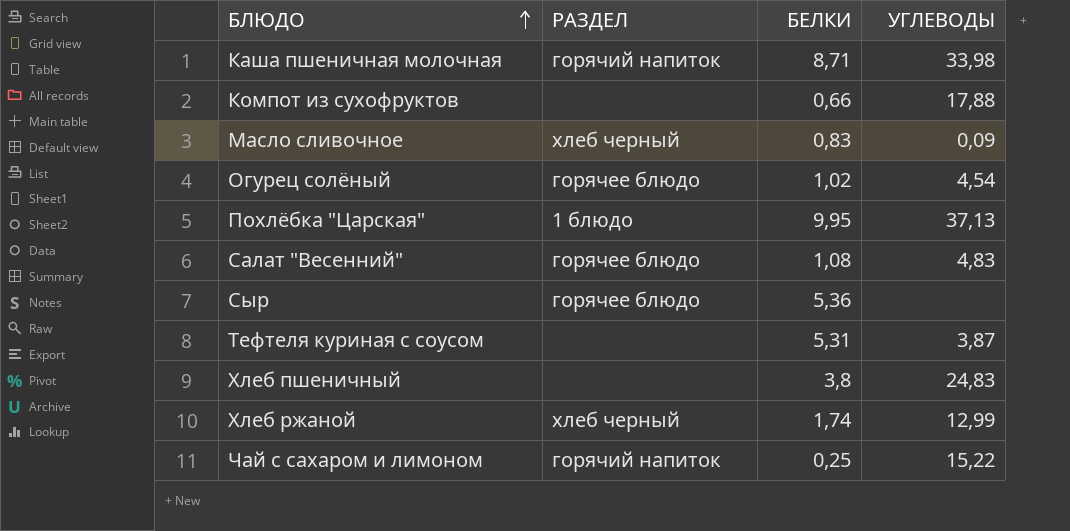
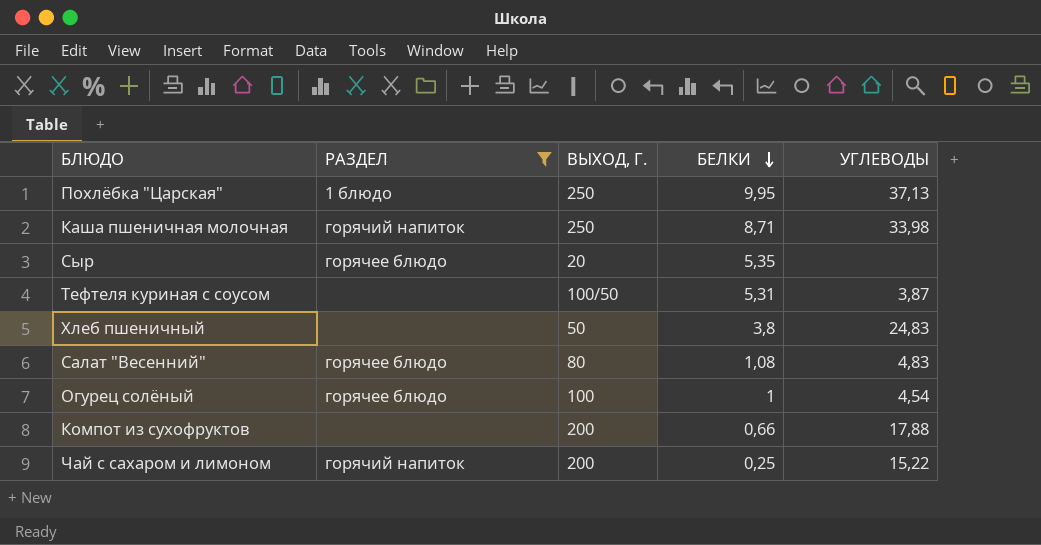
filter: none -> РАЗДЕЛ != хлеб черный
row order: БЛЮДО ascending -> БЕЛКИ descending
column ВЫХОД, Г. | position: none -> 3
Сыр | БЕЛКИ: 5,36 -> 5,35
Огурец солёный | БЕЛКИ: 1,02 -> 1

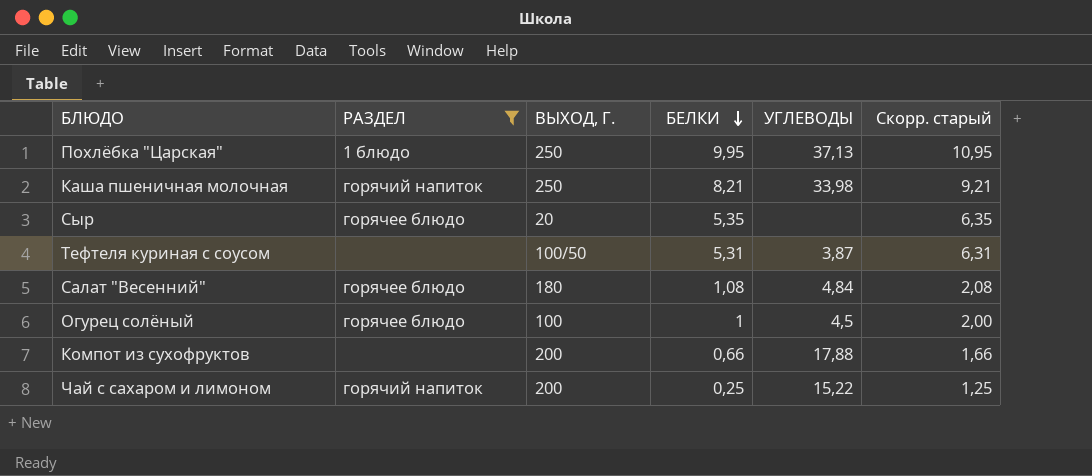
column Скорр. старый | formula: none -> [БЕЛКИ] + 1
row Хлеб пшеничный: none | 50 | 3,8 | 24,83 -> none
Каша пшеничная молочная | БЕЛКИ: 8,71 -> 8,21
Салат "Весенний" | ВЫХОД, Г.: 80 -> 180
Салат "Весенний" | УГЛЕВОДЫ: 4,83 -> 4,84
Огурец солёный | УГЛЕВОДЫ: 4,54 -> 4,5

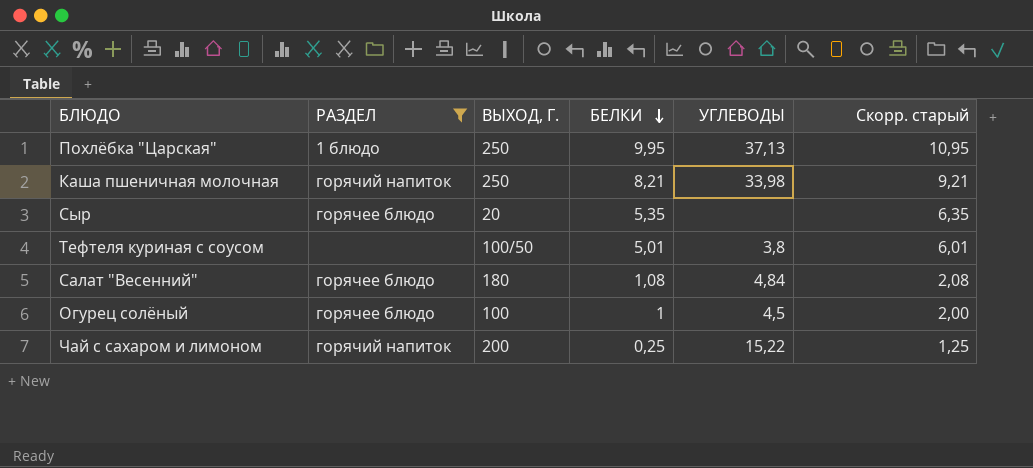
row Компот из сухофруктов: none | 200 | 0,66 | 17,88 | 1,66 -> none
Тефтеля куриная с соусом | БЕЛКИ: 5,31 -> 5,01
Тефтеля куриная с соусом | УГЛЕВОДЫ: 3,87 -> 3,8
Тефтеля куриная с соусом | Скорр. старый: 6,31 -> 6,01

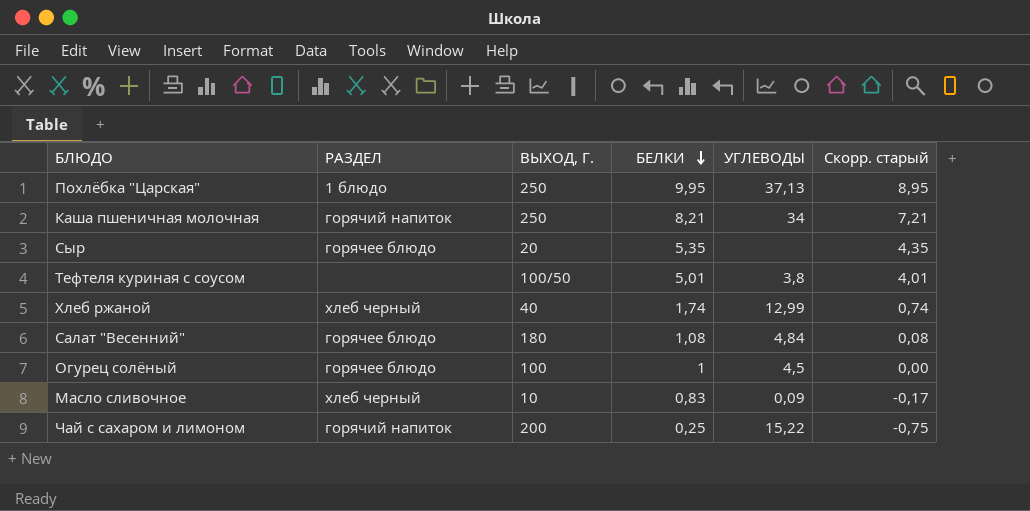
filter: РАЗДЕЛ != хлеб черный -> none
column Скорр. старый | formula: [БЕЛКИ] + 1 -> [БЕЛКИ] - 1
Каша пшеничная молочная | УГЛЕВОДЫ: 33,98 -> 34

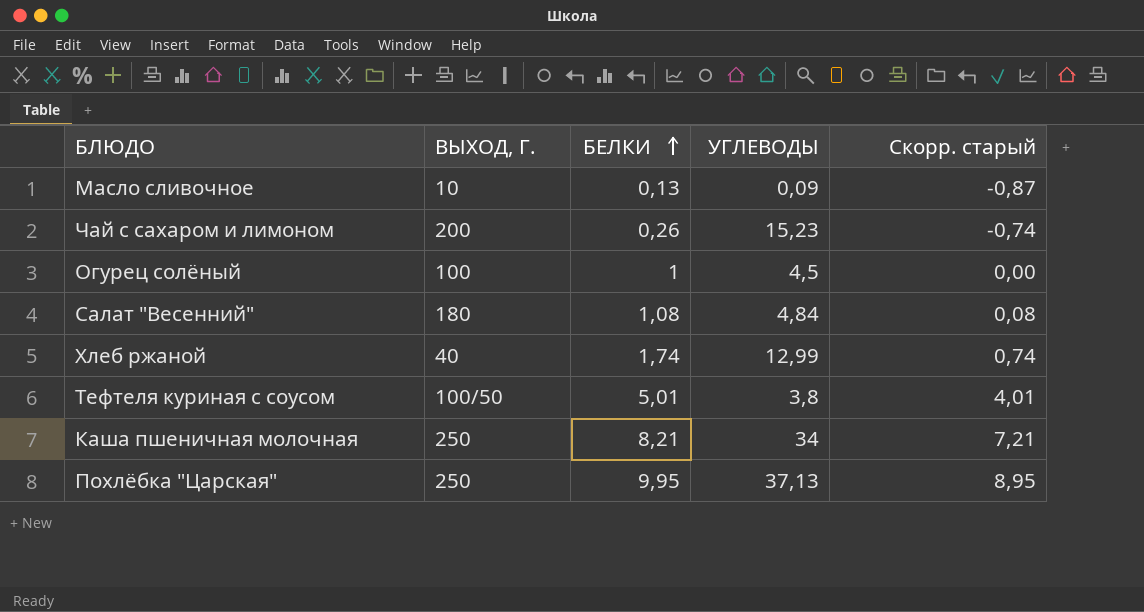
row order: БЕЛКИ descending -> БЕЛКИ ascending
column РАЗДЕЛ | position: 2 -> none
row Сыр: горячее блюдо | 20 | 5,35 | none | 4,35 -> none
Масло сливочное | БЕЛКИ: 0,83 -> 0,13
Масло сливочное | Скорр. старый: -0,17 -> -0,87
Чай с сахаром и лимоном | БЕЛКИ: 0,25 -> 0,26
Чай с сахаром и лимоном | УГЛЕВОДЫ: 15,22 -> 15,23
Чай с сахаром и лимоном | Скорр. старый: -0,75 -> -0,74

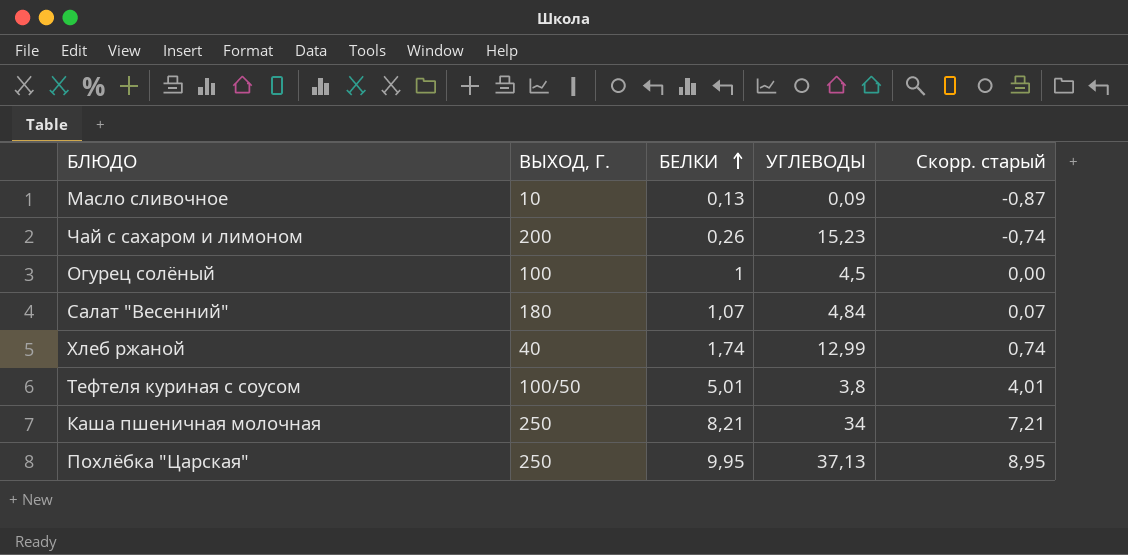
Салат "Весенний" | БЕЛКИ: 1,08 -> 1,07
Салат "Весенний" | Скорр. старый: 0,08 -> 0,07

